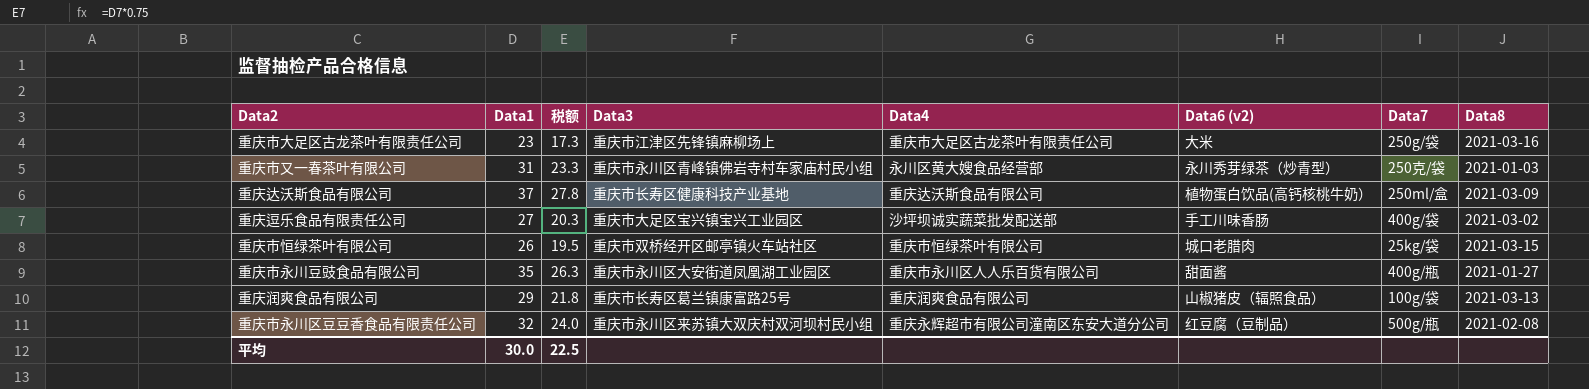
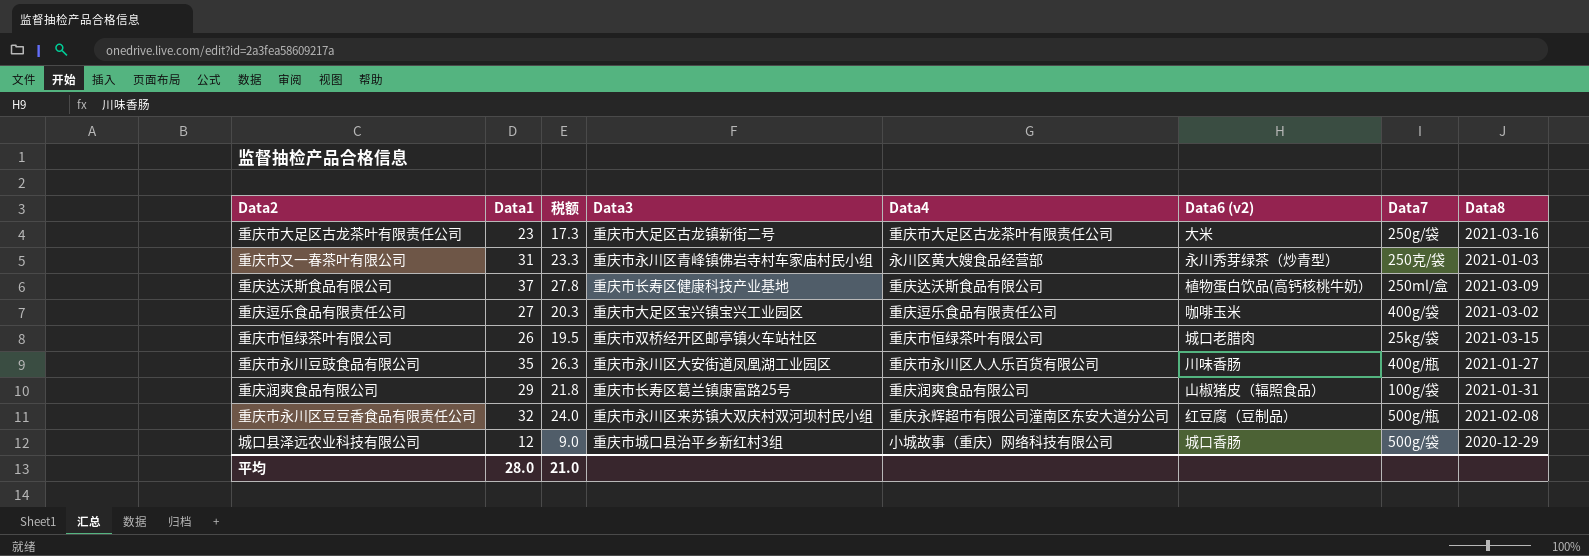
重庆市大足区古龙茶叶有限责任公司 | Data3: 重庆市江津区先锋镇麻柳场上 -> 重庆市大足区古龙镇新街二号
重庆逗乐食品有限责任公司 | Data4: 沙坪坝诚实蔬菜批发配送部 -> 重庆逗乐食品有限责任公司
重庆逗乐食品有限责任公司 | Data6 (v2): 手工川味香肠 -> 咖啡玉米
重庆市永川豆豉食品有限公司 | Data6 (v2): 甜面酱 -> 川味香肠
重庆润爽食品有限公司 | Data8: 2021-03-13 -> 2021-01-31
row 城口县泽远农业科技有限公司: none -> 12 | 9.0 | 重庆市城口县治平乡新红村3组 | 小城故事（重庆）网络科技有限公司 | 城口香肠 | 500g/袋 | 2020-12-29
平均 | Data1: 30.0 -> 28.0
平均 | 税额: 22.5 -> 21.0

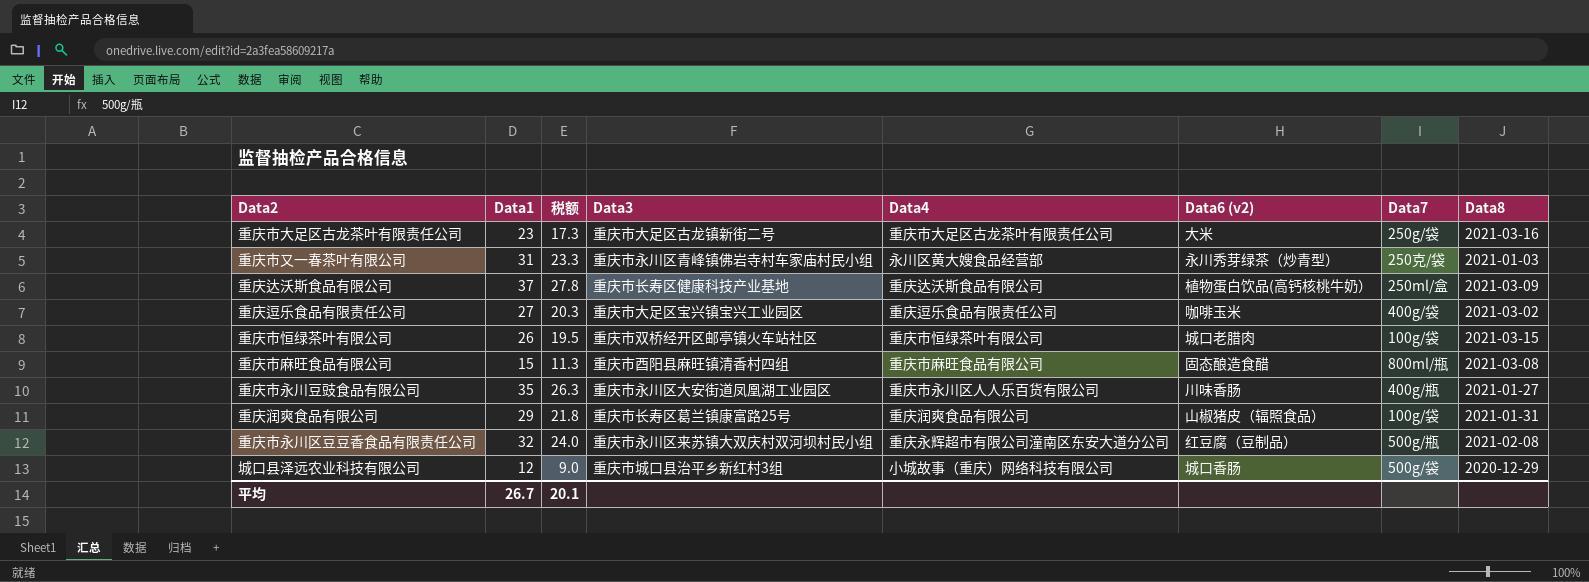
重庆市恒绿茶叶有限公司 | Data7: 25kg/袋 -> 100g/袋
row 重庆市麻旺食品有限公司: none -> 15 | 11.3 | 重庆市酉阳县麻旺镇清香村四组 | 重庆市麻旺食品有限公司 | 固态酿造食醋 | 800ml/瓶 | 2021-03-08
平均 | Data1: 28.0 -> 26.7
平均 | 税额: 21.0 -> 20.1

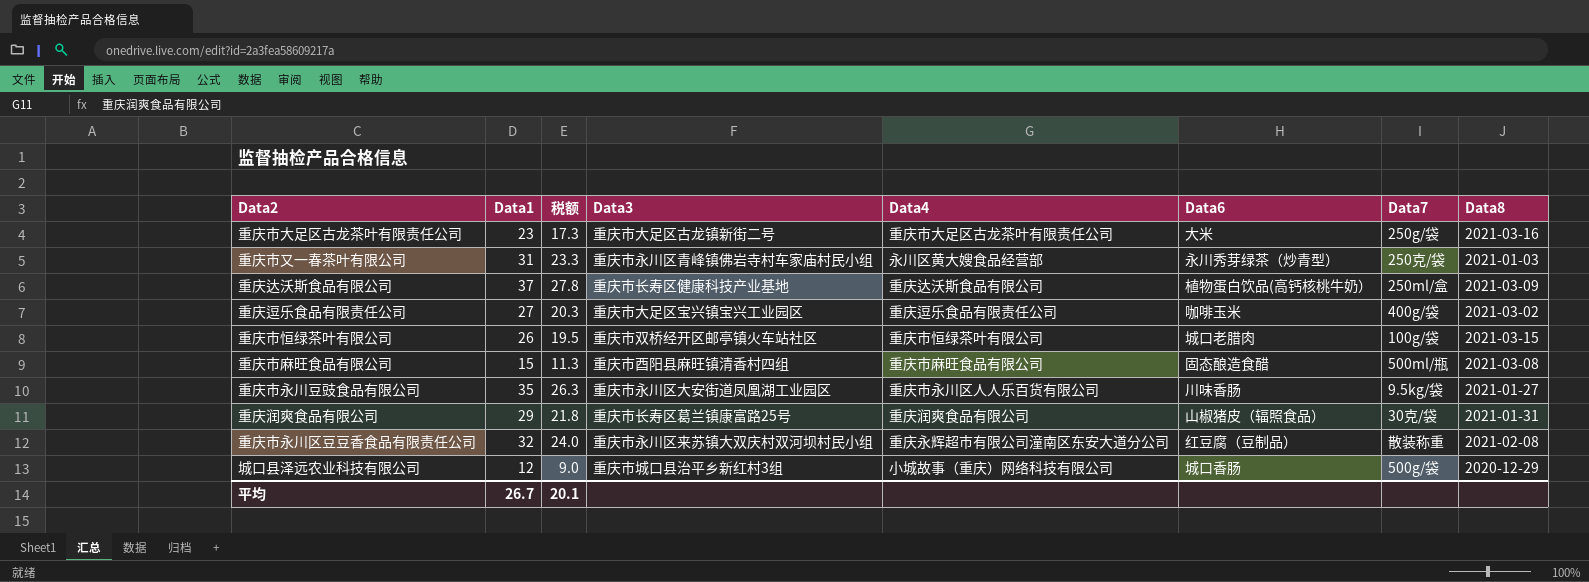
column name: Data6 (v2) -> Data6
重庆市麻旺食品有限公司 | Data7: 800ml/瓶 -> 500ml/瓶
重庆市永川豆豉食品有限公司 | Data7: 400g/瓶 -> 9.5kg/袋
重庆润爽食品有限公司 | Data7: 100g/袋 -> 30克/袋
重庆市永川区豆豆香食品有限责任公司 | Data7: 500g/瓶 -> 散装称重

